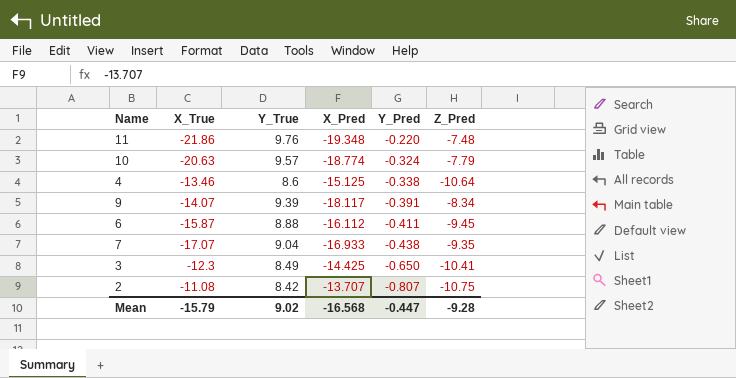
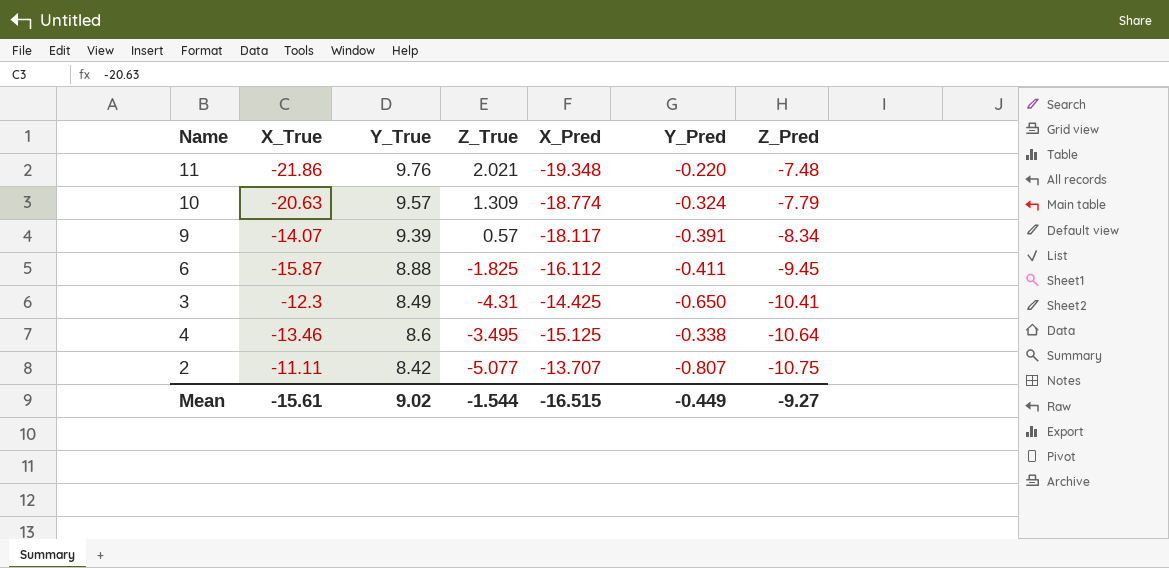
row order: Y_Pred descending -> Z_Pred descending
column Z_True | position: none -> 4
row 7: -17.07 | 9.04 | -16.933 | -0.438 | -9.35 -> none
2 | X_True: -11.08 -> -11.11
Mean | X_True: -15.79 -> -15.61
Mean | X_Pred: -16.568 -> -16.515
Mean | Y_Pred: -0.447 -> -0.449
Mean | Z_Pred: -9.28 -> -9.27

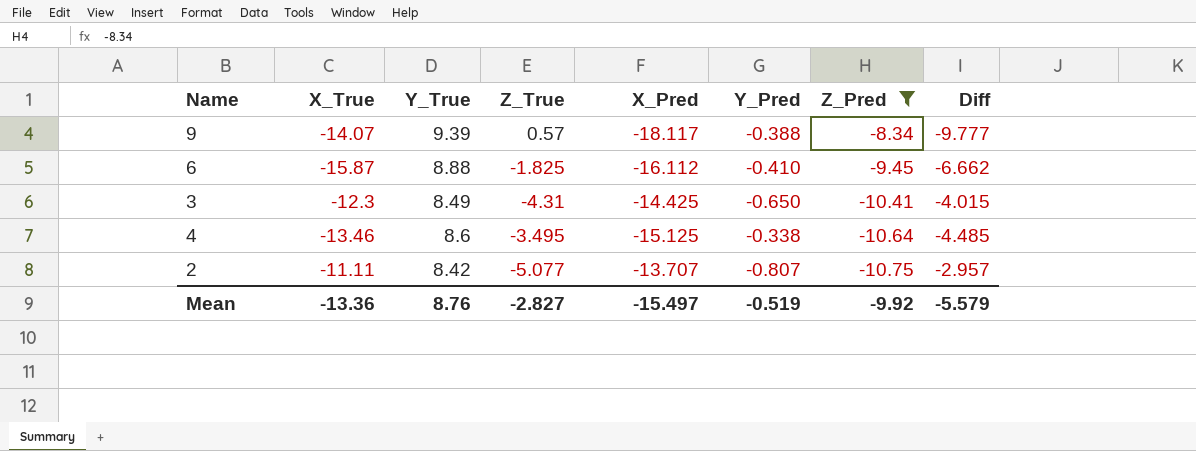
filter: none -> Z_Pred <= -8.34
column Diff | formula: none -> [X_Pred] - [Z_Pred]
9 | Y_Pred: -0.391 -> -0.388
6 | Y_Pred: -0.411 -> -0.410
Mean | X_True: -15.61 -> -13.36
Mean | Y_True: 9.02 -> 8.76
Mean | Z_True: -1.544 -> -2.827
Mean | X_Pred: -16.515 -> -15.497
Mean | Y_Pred: -0.449 -> -0.519
Mean | Z_Pred: -9.27 -> -9.92

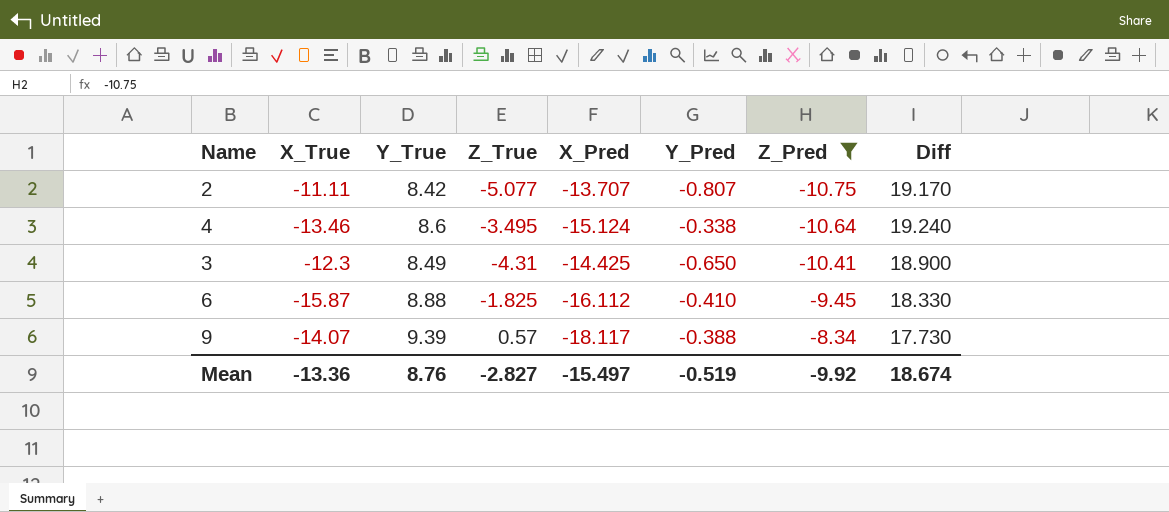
row order: Z_Pred descending -> Z_Pred ascending
column Diff | formula: [X_Pred] - [Z_Pred] -> [Y_True] - [Z_Pred]
4 | X_Pred: -15.125 -> -15.124
Mean | Diff: -5.579 -> 18.674

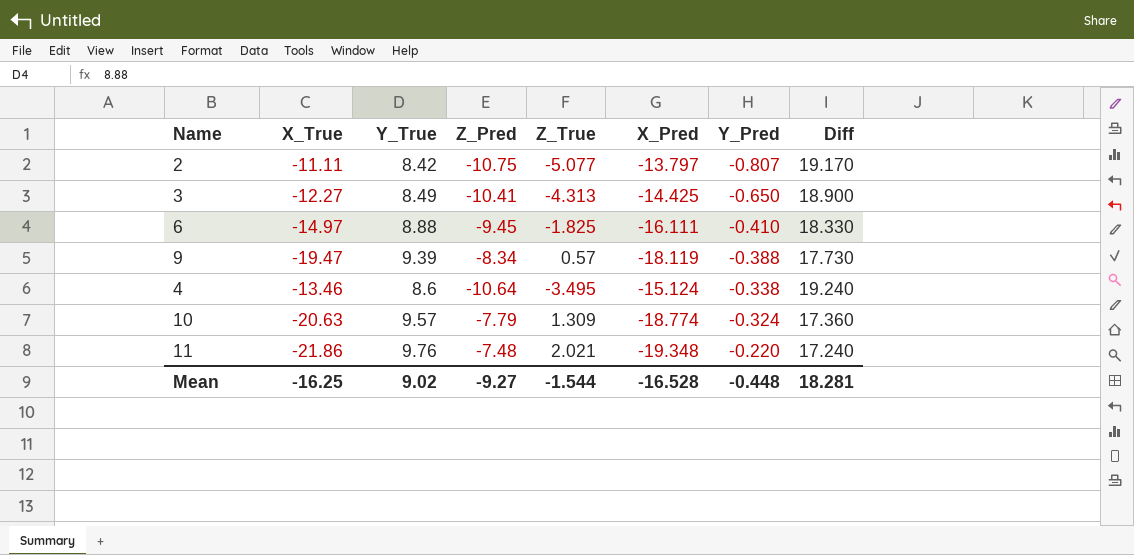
filter: Z_Pred <= -8.34 -> none
row order: Z_Pred ascending -> Y_Pred ascending
column Z_Pred | position: 7 -> 4
2 | X_Pred: -13.707 -> -13.797
3 | X_True: -12.3 -> -12.27
3 | Z_True: -4.31 -> -4.313
6 | X_True: -15.87 -> -14.97
6 | X_Pred: -16.112 -> -16.111
9 | X_True: -14.07 -> -19.47
9 | X_Pred: -18.117 -> -18.119
Mean | X_True: -13.36 -> -16.25
Mean | Y_True: 8.76 -> 9.02
Mean | Z_Pred: -9.92 -> -9.27
Mean | Z_True: -2.827 -> -1.544
Mean | X_Pred: -15.497 -> -16.528
Mean | Y_Pred: -0.519 -> -0.448
Mean | Diff: 18.674 -> 18.281

